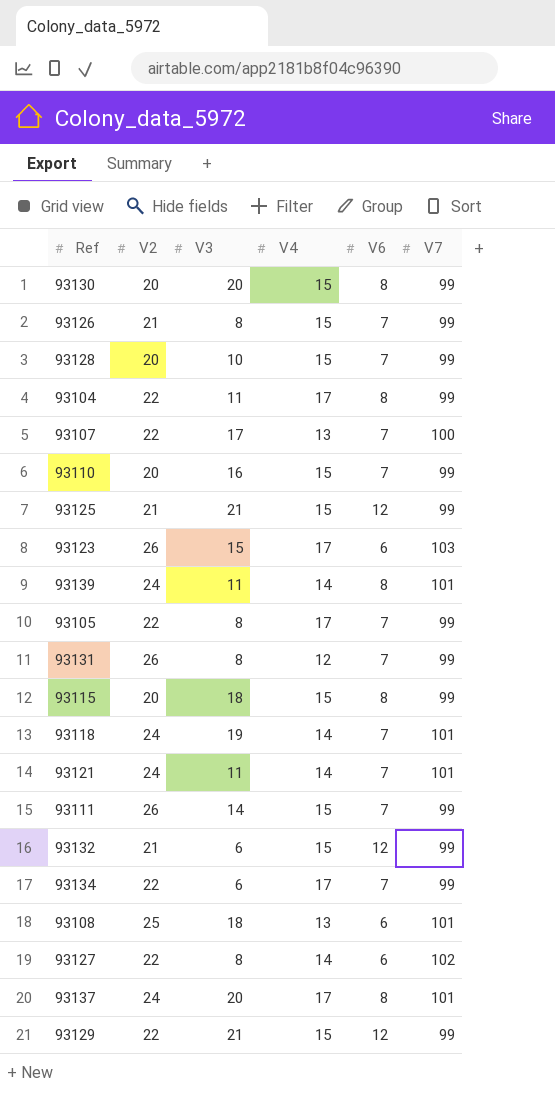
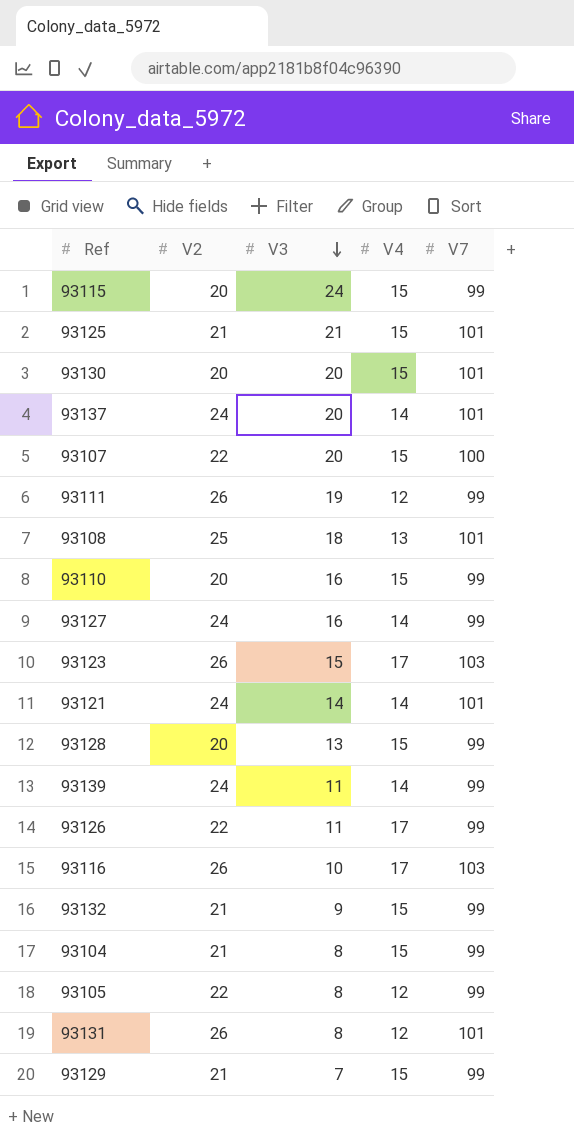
row order: none -> V3 descending
column V6 | position: 5 -> none
row 93118: 24 | 19 | 14 | 7 | 101 -> none
row 93134: 22 | 6 | 17 | 7 | 99 -> none
93115 | V3: 18 -> 24
93125 | V7: 99 -> 101
93130 | V7: 99 -> 101
93137 | V4: 17 -> 14
93107 | V3: 17 -> 20
93107 | V4: 13 -> 15
93111 | V3: 14 -> 19
93111 | V4: 15 -> 12
93127 | V2: 22 -> 24
93127 | V3: 8 -> 16
93127 | V7: 102 -> 99
93121 | V3: 11 -> 14
93128 | V3: 10 -> 13
93139 | V7: 101 -> 99
93126 | V2: 21 -> 22
93126 | V3: 8 -> 11
93126 | V4: 15 -> 17
row 93116: none -> 26 | 10 | 17 | 103
93132 | V3: 6 -> 9
93104 | V2: 22 -> 21
93104 | V3: 11 -> 8
93104 | V4: 17 -> 15
93105 | V4: 17 -> 12
93131 | V7: 99 -> 101
93129 | V2: 22 -> 21
93129 | V3: 21 -> 7

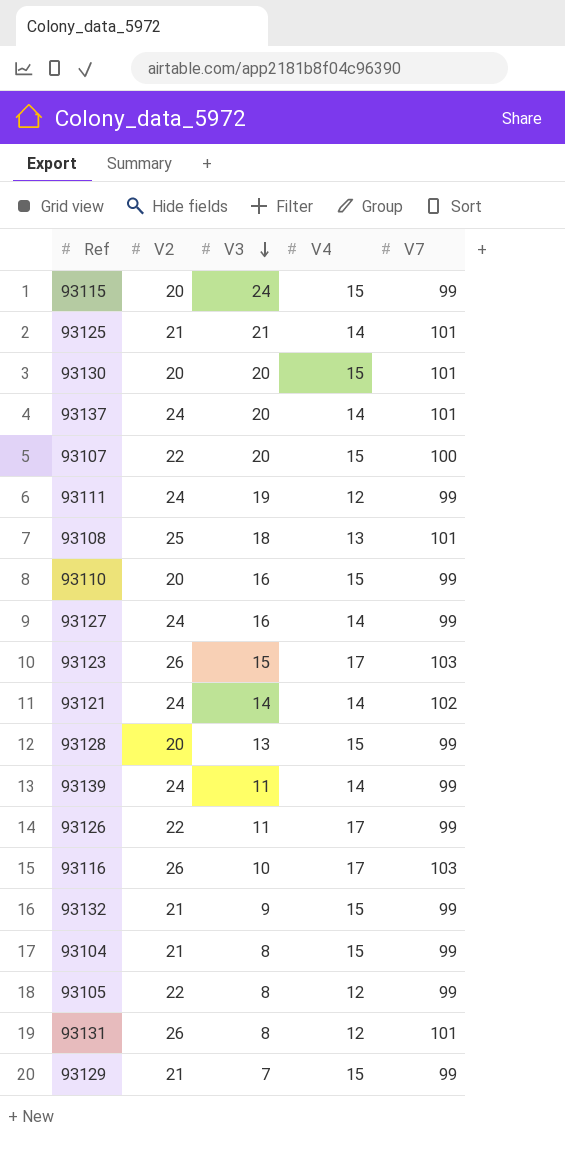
93125 | V4: 15 -> 14
93111 | V2: 26 -> 24
93121 | V7: 101 -> 102

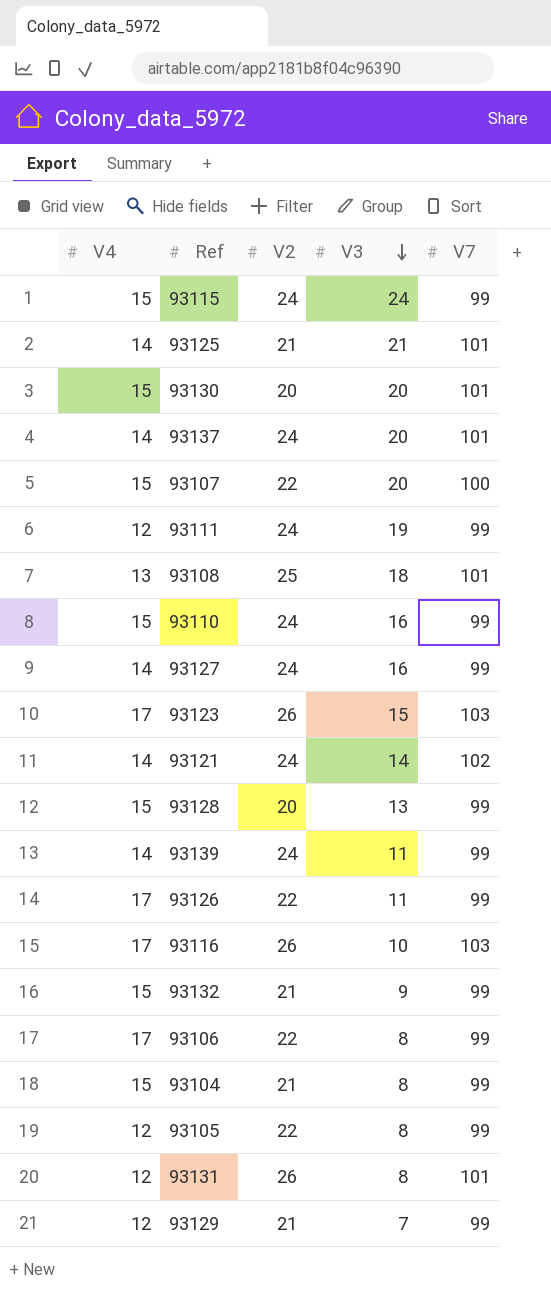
column V4 | position: 4 -> 1
93115 | V2: 20 -> 24
93110 | V2: 20 -> 24
row 93106: none -> 17 | 22 | 8 | 99
93129 | V4: 15 -> 12

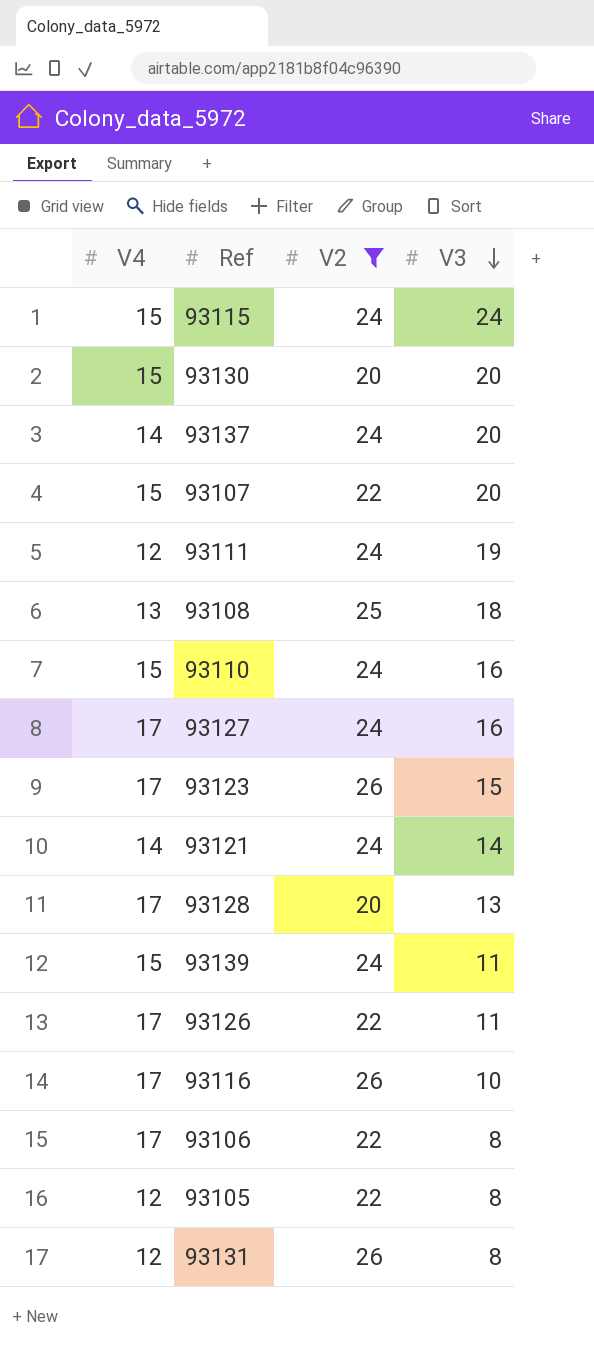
filter: none -> V2 != 21
column V7 | position: 5 -> none
93127 | V4: 14 -> 17
93128 | V4: 15 -> 17
93139 | V4: 14 -> 15

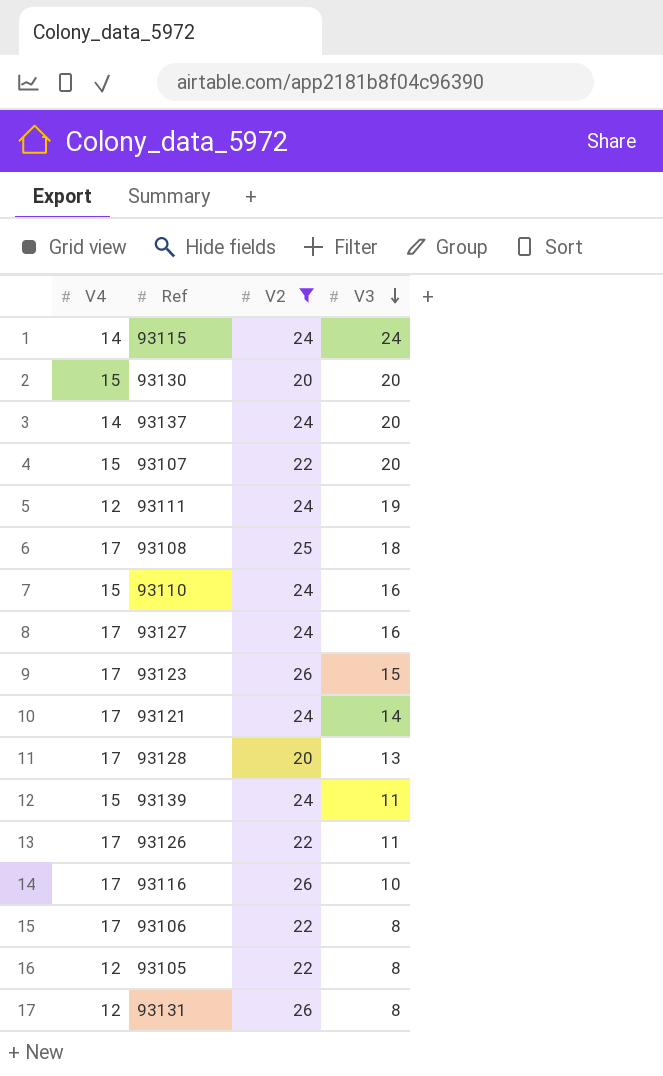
93115 | V4: 15 -> 14
93108 | V4: 13 -> 17
93121 | V4: 14 -> 17

